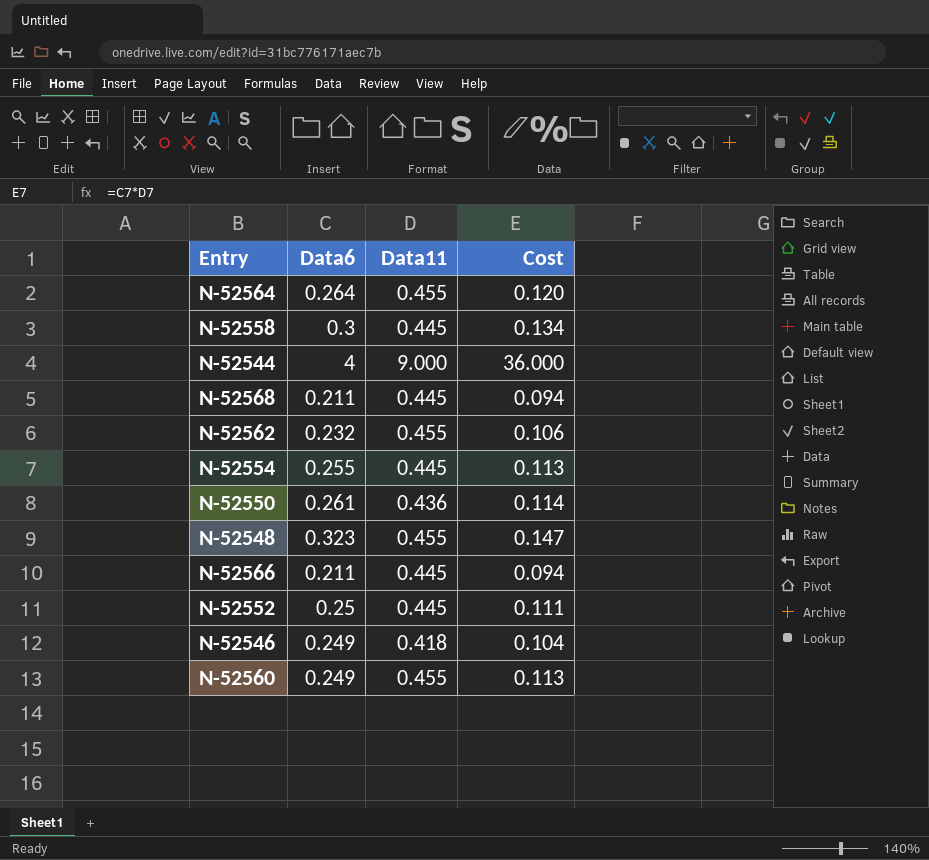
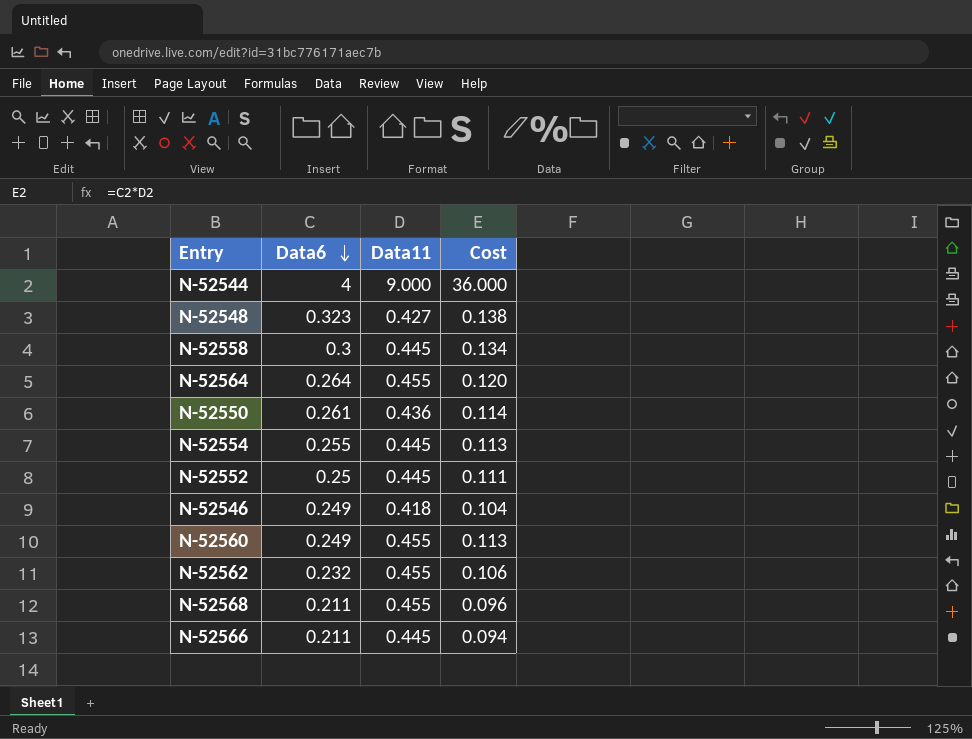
row order: none -> Data6 descending
N-52548 | Data11: 0.455 -> 0.427
N-52548 | Cost: 0.147 -> 0.138
N-52568 | Data11: 0.445 -> 0.455
N-52568 | Cost: 0.094 -> 0.096

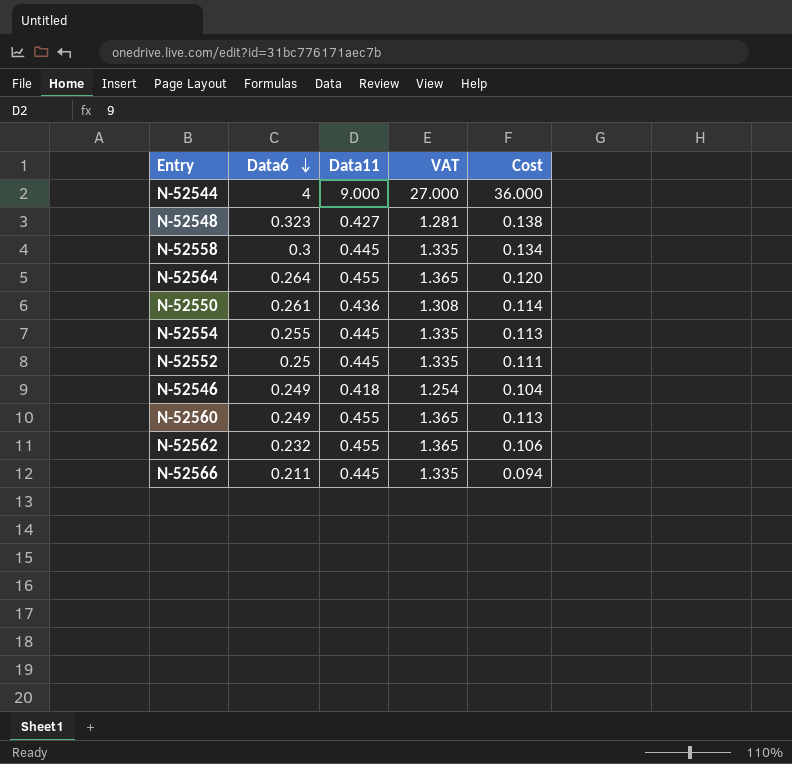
column VAT | formula: none -> [Data11] * 3
row N-52568: 0.211 | 0.455 | 0.096 -> none

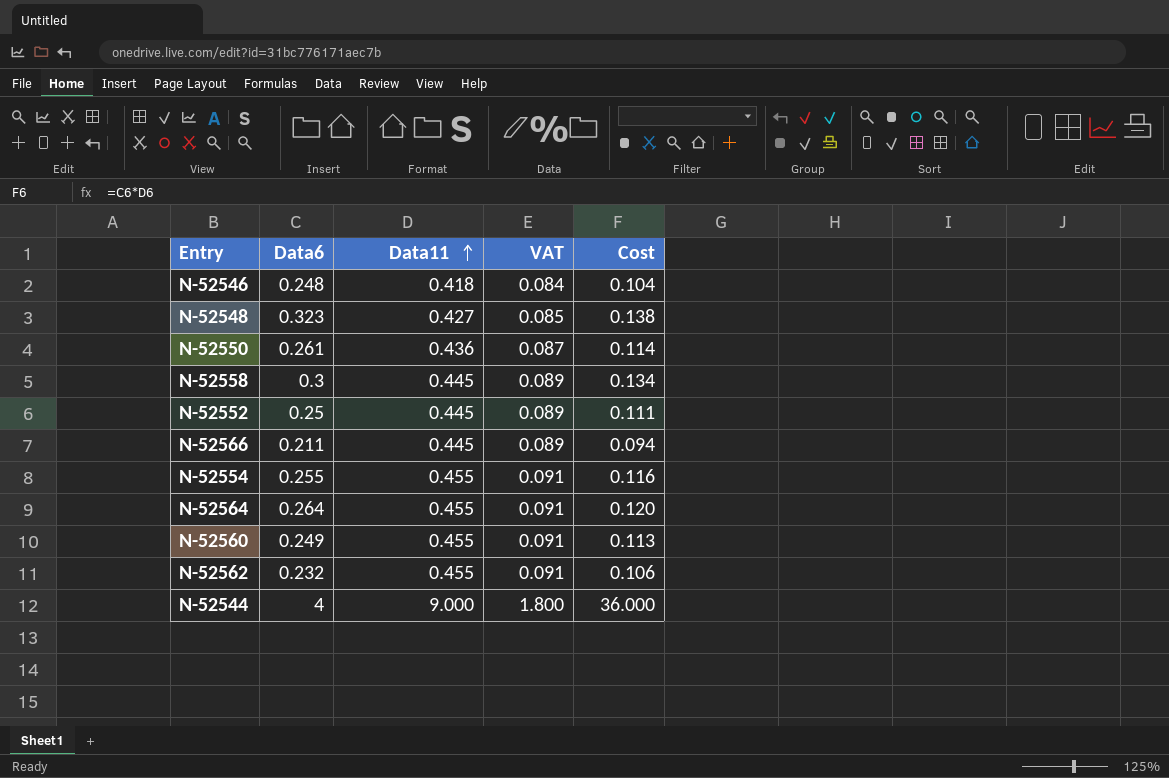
row order: Data6 descending -> Data11 ascending
column VAT | formula: [Data11] * 3 -> [Data11] * 0.2
N-52546 | Data6: 0.249 -> 0.248
N-52554 | Data11: 0.445 -> 0.455
N-52554 | Cost: 0.113 -> 0.116

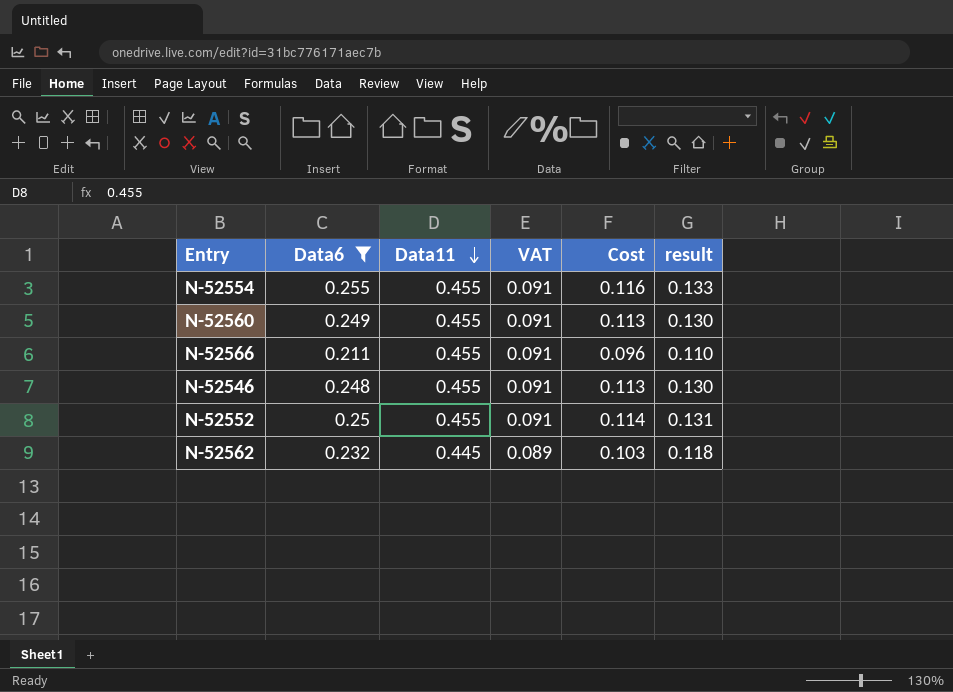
filter: none -> Data6 <= 0.255
row order: Data11 ascending -> Data11 descending
column result | formula: none -> [Cost] * 1.15
N-52566 | Data11: 0.445 -> 0.455
N-52566 | VAT: 0.089 -> 0.091
N-52566 | Cost: 0.094 -> 0.096
N-52546 | Data11: 0.418 -> 0.455
N-52546 | VAT: 0.084 -> 0.091
N-52546 | Cost: 0.104 -> 0.113
N-52552 | Data11: 0.445 -> 0.455
N-52552 | VAT: 0.089 -> 0.091
N-52552 | Cost: 0.111 -> 0.114
N-52562 | Data11: 0.455 -> 0.445
N-52562 | VAT: 0.091 -> 0.089
N-52562 | Cost: 0.106 -> 0.103

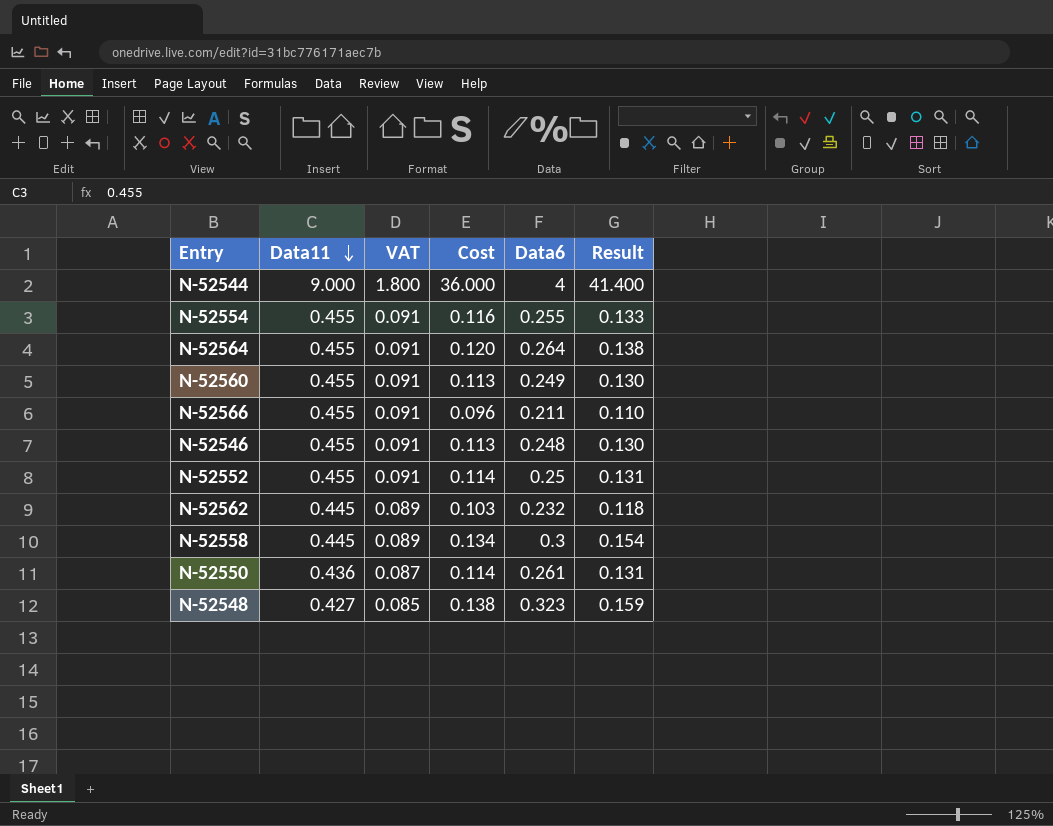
filter: Data6 <= 0.255 -> none
column Data6 | position: 2 -> 5
column name: result -> Result

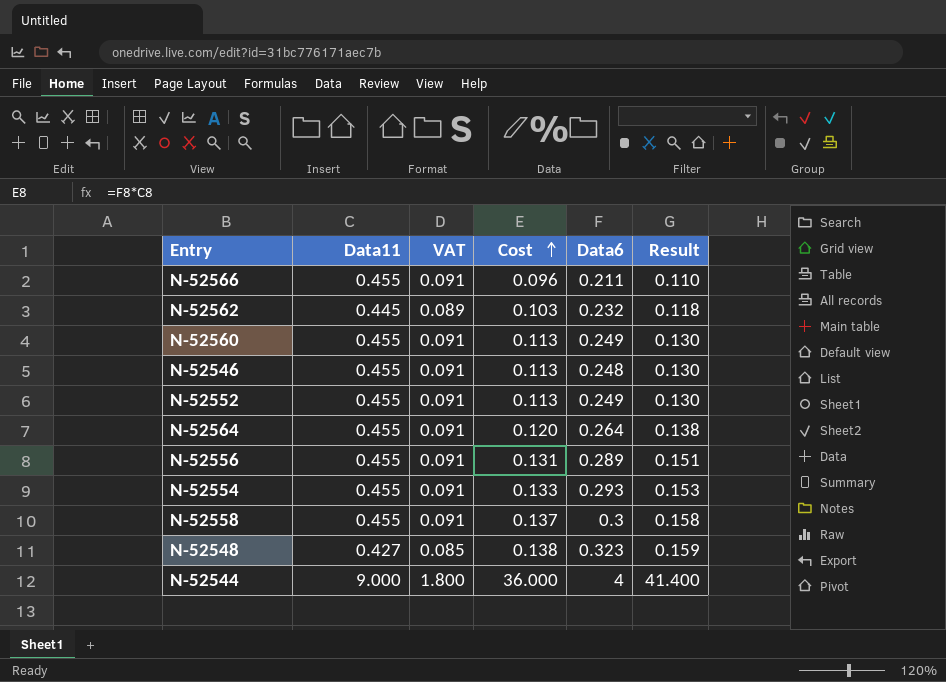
row order: Data11 descending -> Cost ascending
row N-52550: 0.436 | 0.087 | 0.114 | 0.261 | 0.131 -> none
N-52552 | Cost: 0.114 -> 0.113
N-52552 | Data6: 0.25 -> 0.249
N-52552 | Result: 0.131 -> 0.130
row N-52556: none -> 0.455 | 0.091 | 0.131 | 0.289 | 0.151
N-52554 | Cost: 0.116 -> 0.133
N-52554 | Data6: 0.255 -> 0.293
N-52554 | Result: 0.133 -> 0.153
N-52558 | Data11: 0.445 -> 0.455
N-52558 | VAT: 0.089 -> 0.091
N-52558 | Cost: 0.134 -> 0.137
N-52558 | Result: 0.154 -> 0.158

